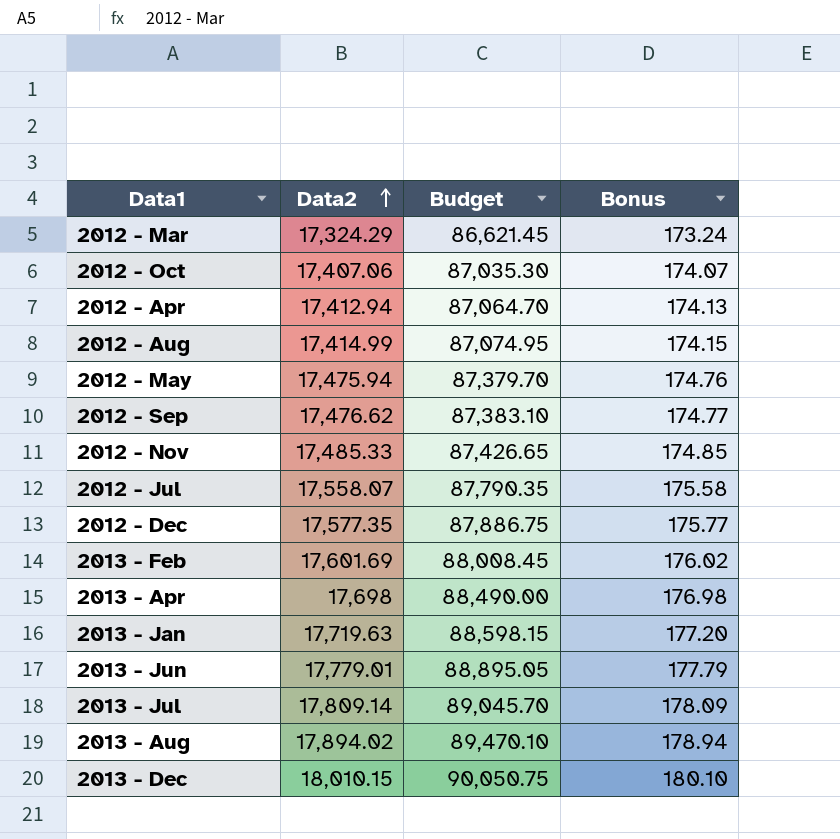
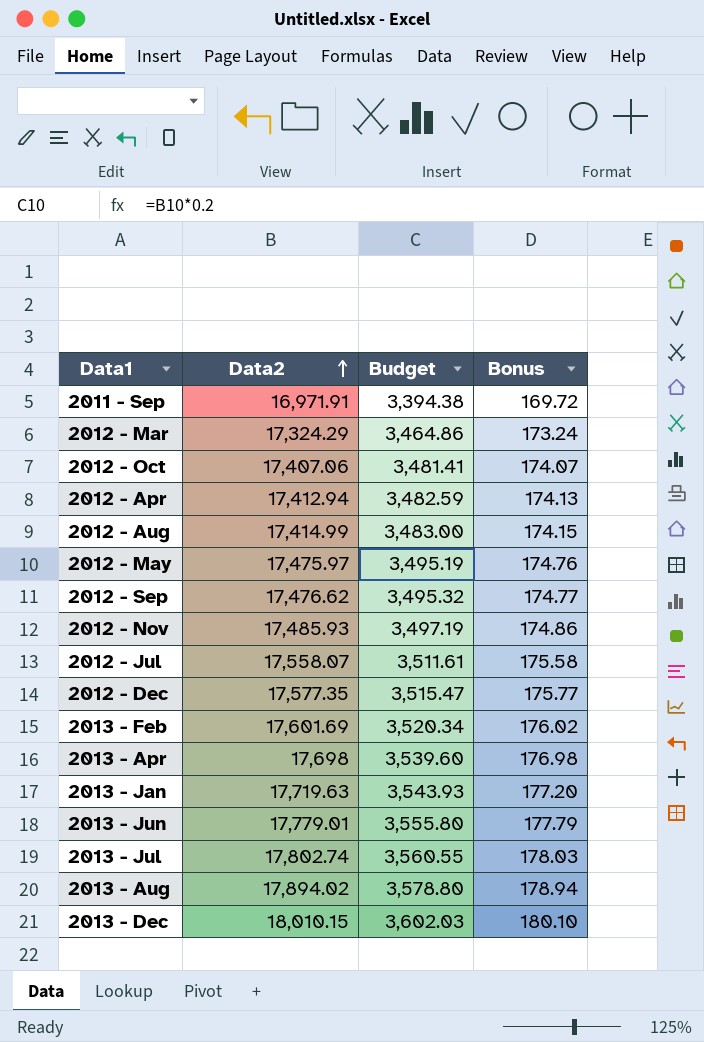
column Budget | formula: [Data2] * 5 -> [Data2] * 0.2
row 2011 - Sep: none -> 16,971.91 | 3,394.38 | 169.72
2012 - May | Data2: 17,475.94 -> 17,475.97
2012 - Nov | Data2: 17,485.33 -> 17,485.93
2012 - Nov | Bonus: 174.85 -> 174.86
2013 - Jul | Data2: 17,809.14 -> 17,802.74
2013 - Jul | Bonus: 178.09 -> 178.03

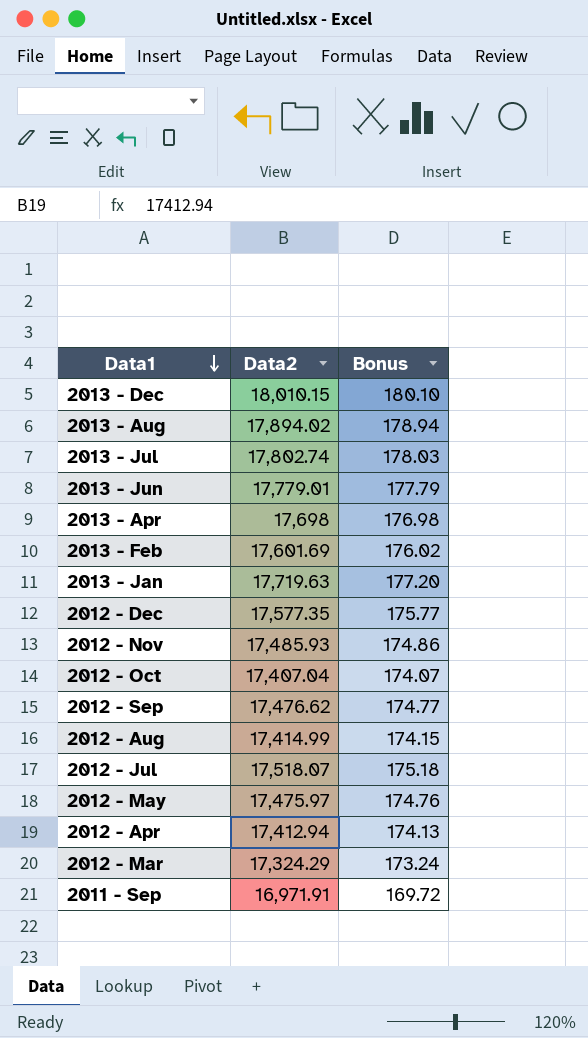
row order: Data2 ascending -> Data1 descending
column Budget | formula: [Data2] * 0.2 -> none
2012 - Oct | Data2: 17,407.06 -> 17,407.04
2012 - Jul | Data2: 17,558.07 -> 17,518.07
2012 - Jul | Bonus: 175.58 -> 175.18

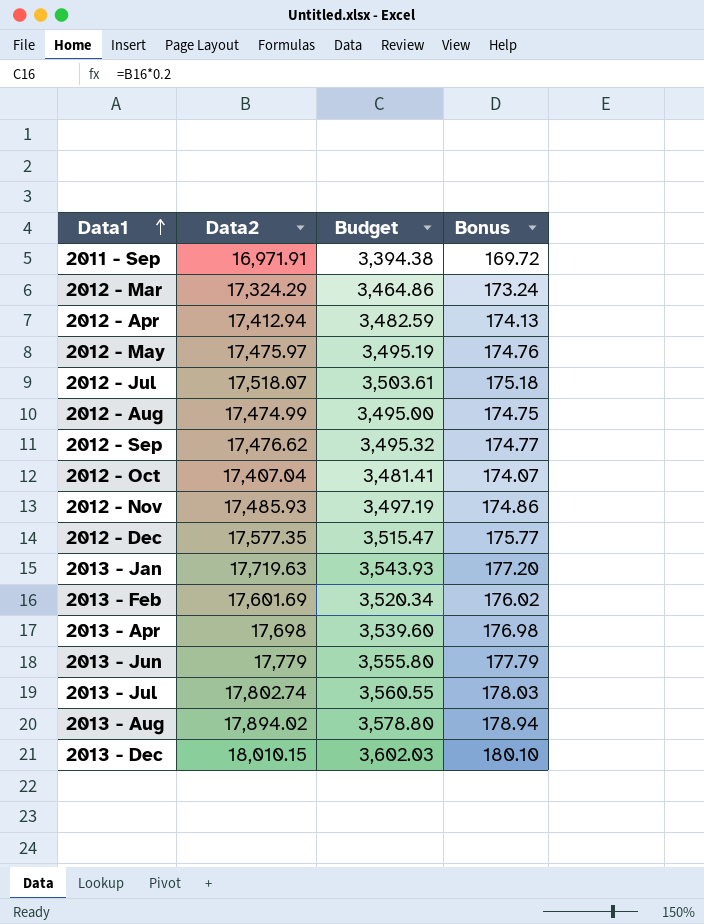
row order: Data1 descending -> Data1 ascending
column Budget | formula: none -> [Data2] * 0.2
2012 - Aug | Data2: 17,414.99 -> 17,474.99
2012 - Aug | Bonus: 174.15 -> 174.75
2013 - Jun | Data2: 17,779.01 -> 17,779

